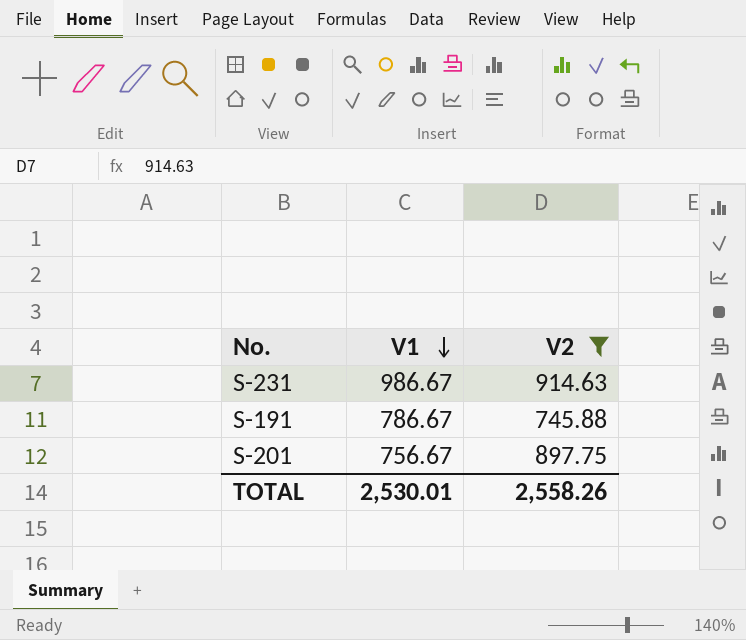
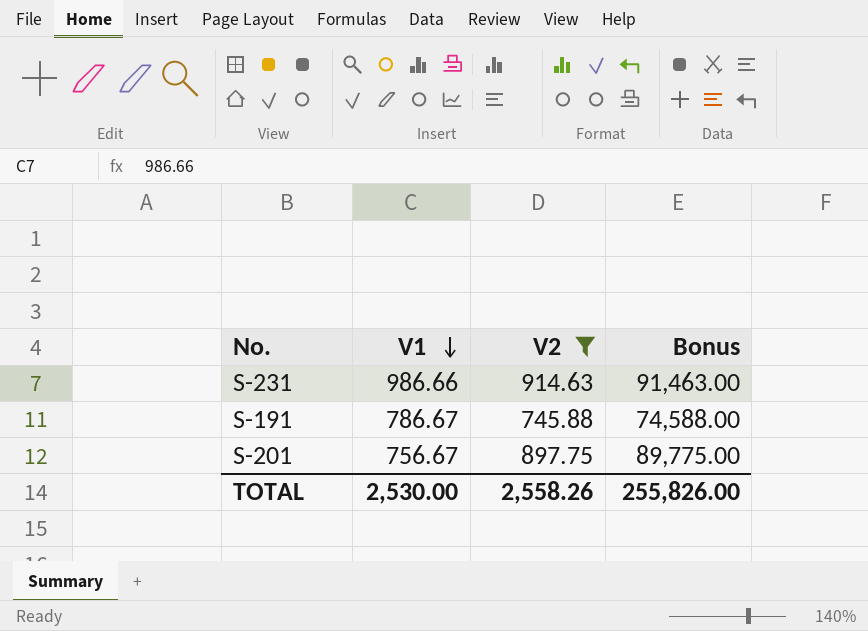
column Bonus | formula: none -> [V2] * 100
S-231 | V1: 986.67 -> 986.66
TOTAL | V1: 2,530.01 -> 2,530.00

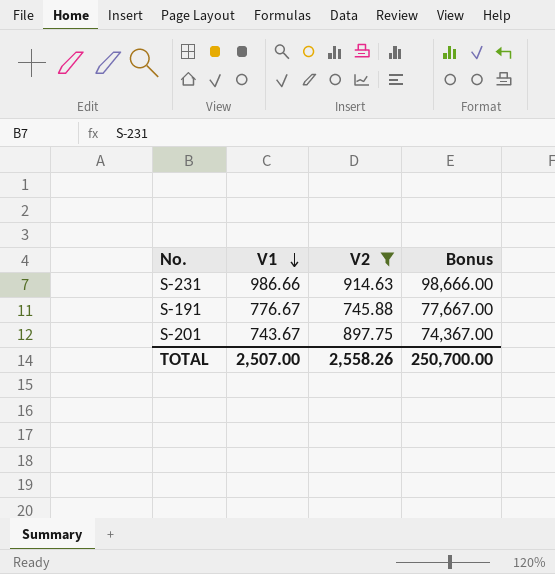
column Bonus | formula: [V2] * 100 -> [V1] * 100
S-191 | V1: 786.67 -> 776.67
S-201 | V1: 756.67 -> 743.67
TOTAL | V1: 2,530.00 -> 2,507.00
TOTAL | Bonus: 255,826.00 -> 250,700.00

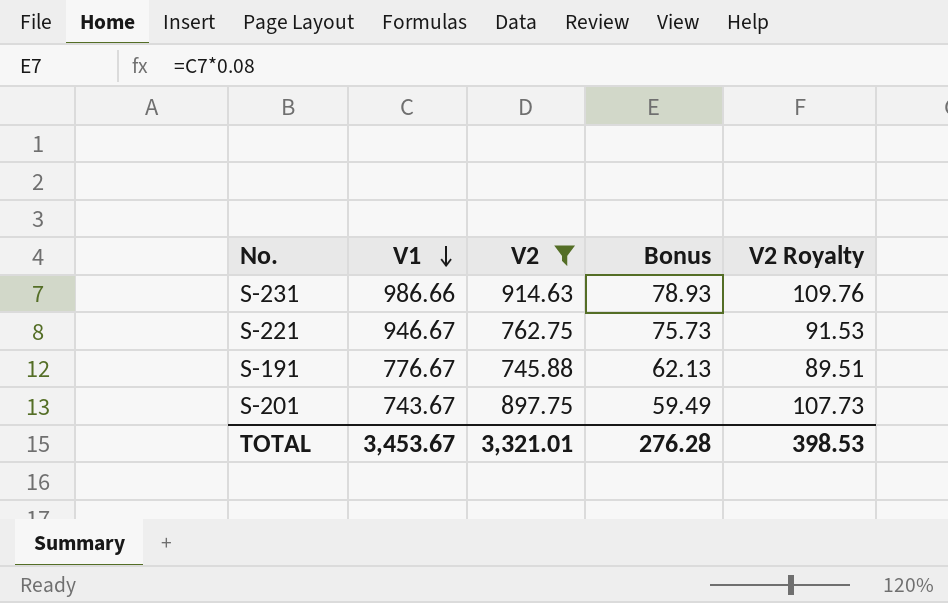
column Bonus | formula: [V1] * 100 -> [V1] * 0.08
column V2 Royalty | formula: none -> [V2] * 0.12
row S-221: none -> 946.67 | 762.75 | 75.73 | 91.53
TOTAL | V1: 2,507.00 -> 3,453.67
TOTAL | V2: 2,558.26 -> 3,321.01
TOTAL | Bonus: 250,700.00 -> 276.28

